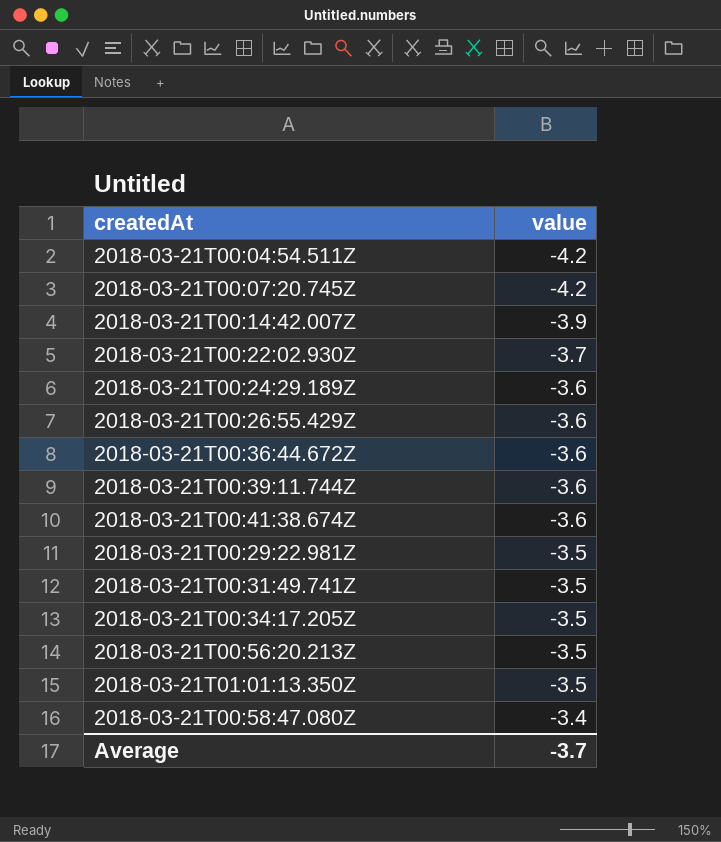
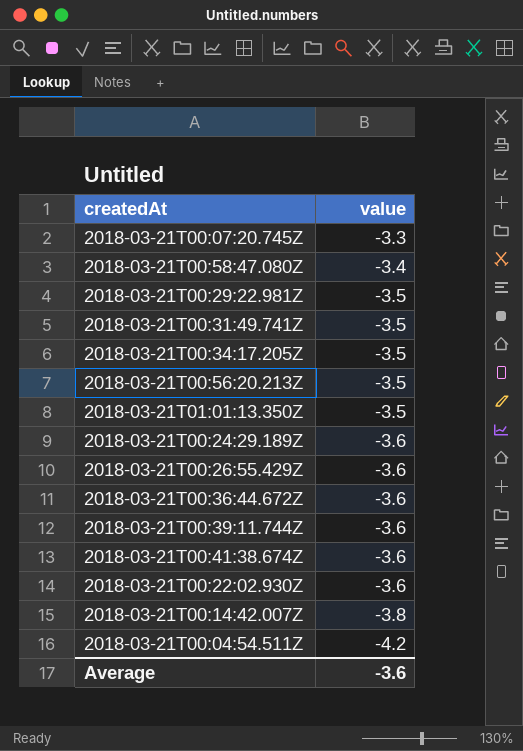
row order: value ascending -> value descending
2018-03-21T00:07:20.745Z | value: -4.2 -> -3.3
2018-03-21T00:22:02.930Z | value: -3.7 -> -3.6
2018-03-21T00:14:42.007Z | value: -3.9 -> -3.8
Average | value: -3.7 -> -3.6

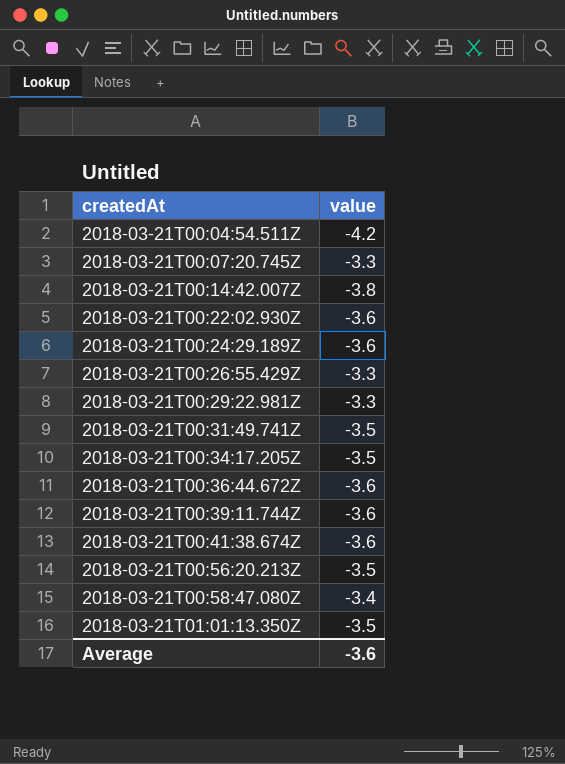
row order: value descending -> createdAt ascending
2018-03-21T00:26:55.429Z | value: -3.6 -> -3.3
2018-03-21T00:29:22.981Z | value: -3.5 -> -3.3

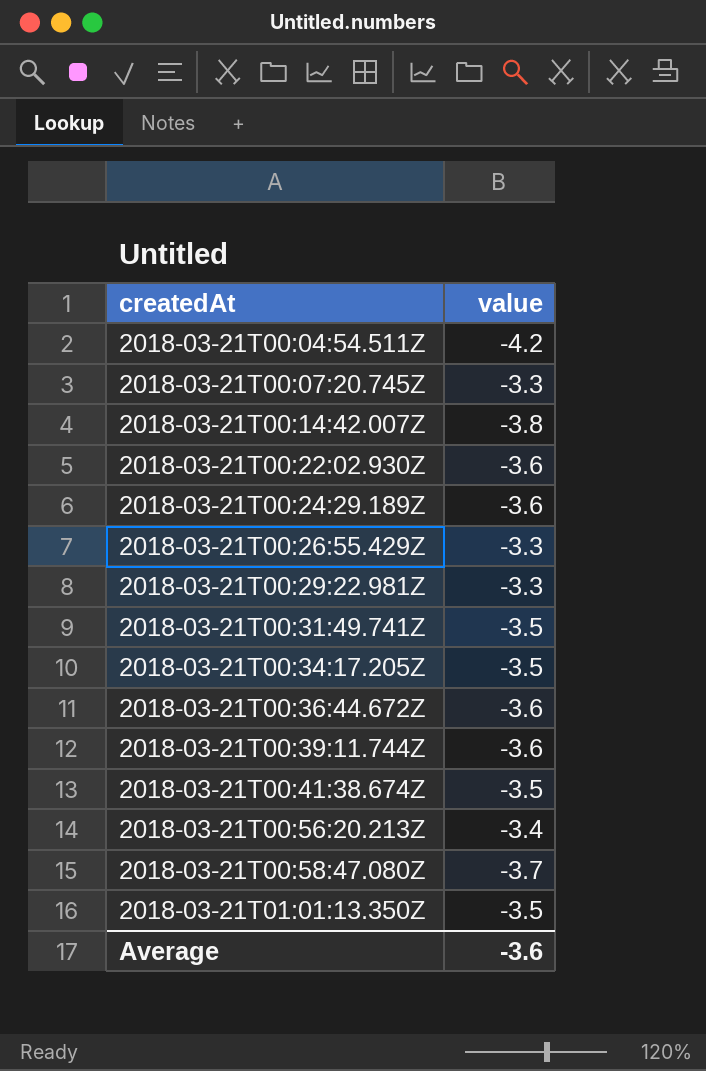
2018-03-21T00:41:38.674Z | value: -3.6 -> -3.5
2018-03-21T00:56:20.213Z | value: -3.5 -> -3.4
2018-03-21T00:58:47.080Z | value: -3.4 -> -3.7

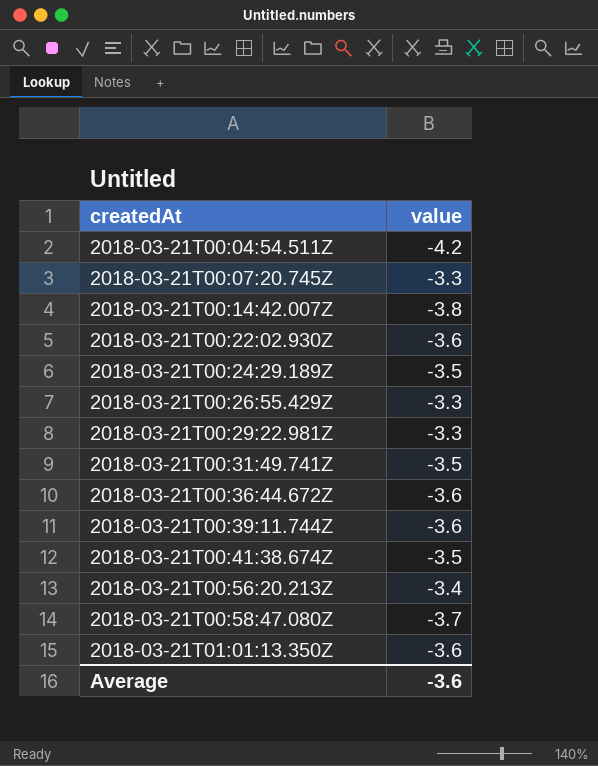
row 2018-03-21T00:34:17.205Z: -3.5 -> none
2018-03-21T00:24:29.189Z | value: -3.6 -> -3.5
2018-03-21T01:01:13.350Z | value: -3.5 -> -3.6

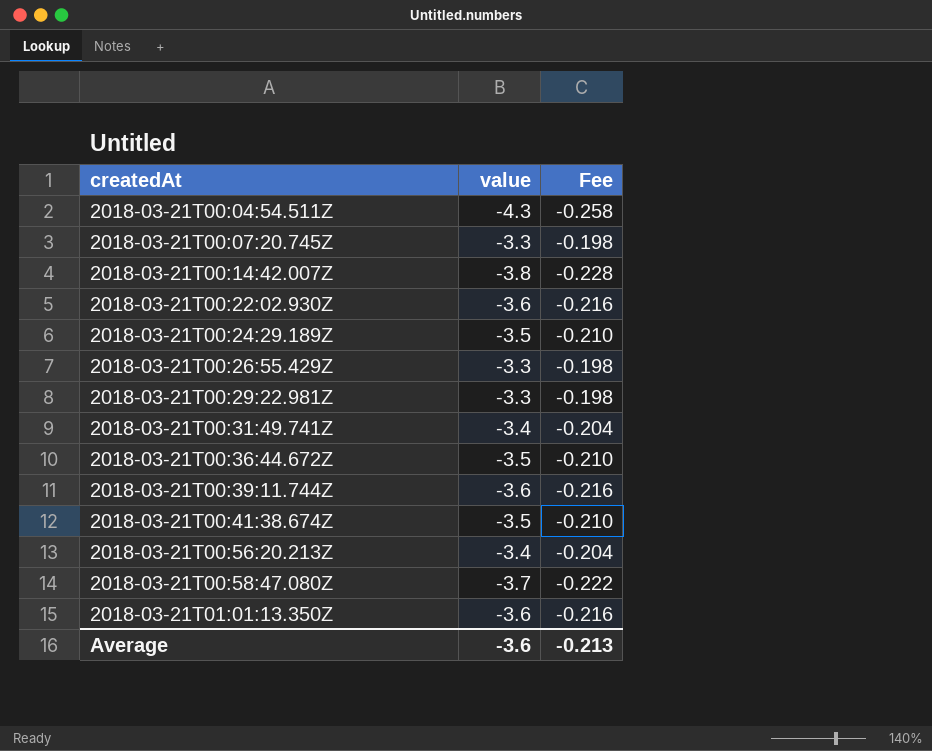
column Fee | formula: none -> [value] * 0.06
2018-03-21T00:04:54.511Z | value: -4.2 -> -4.3
2018-03-21T00:31:49.741Z | value: -3.5 -> -3.4
2018-03-21T00:36:44.672Z | value: -3.6 -> -3.5

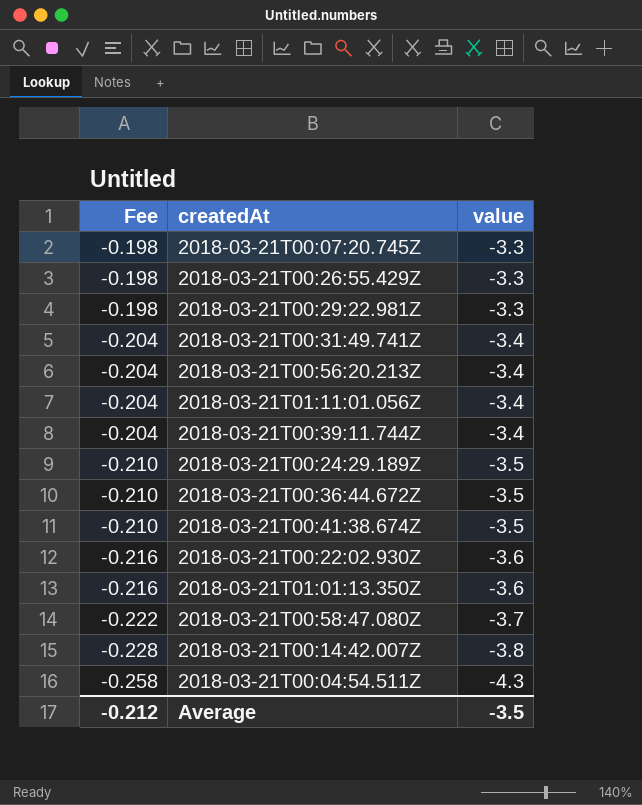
row order: createdAt ascending -> Fee descending
column Fee | position: 3 -> 1
row 2018-03-21T01:11:01.056Z: none -> -0.204 | -3.4
2018-03-21T00:39:11.744Z | Fee: -0.216 -> -0.204
2018-03-21T00:39:11.744Z | value: -3.6 -> -3.4
Average | Fee: -0.213 -> -0.212
Average | value: -3.6 -> -3.5

